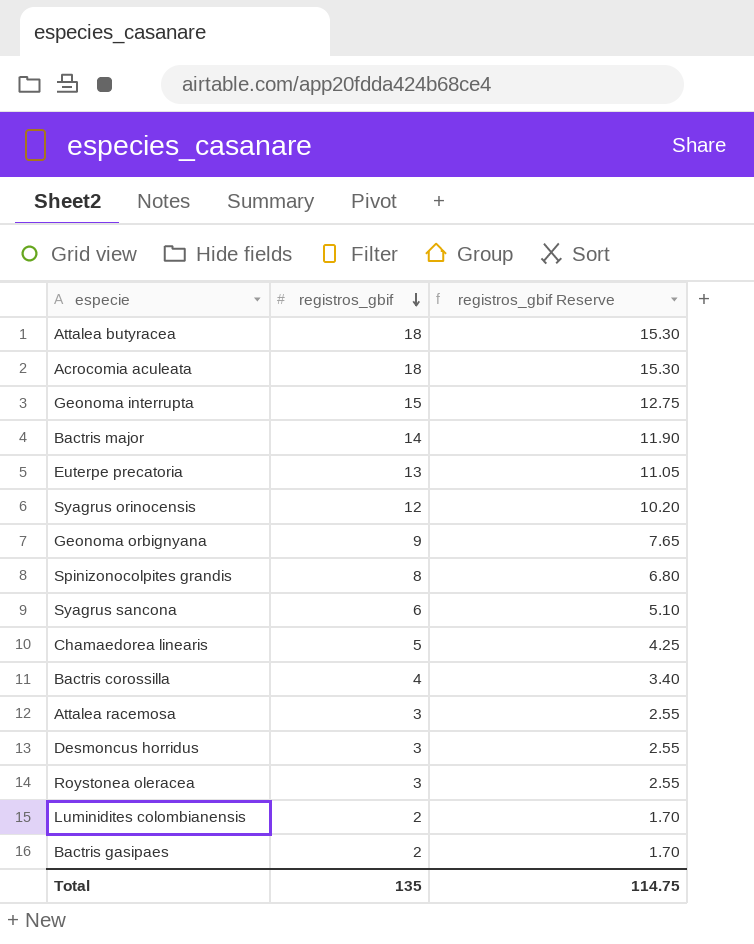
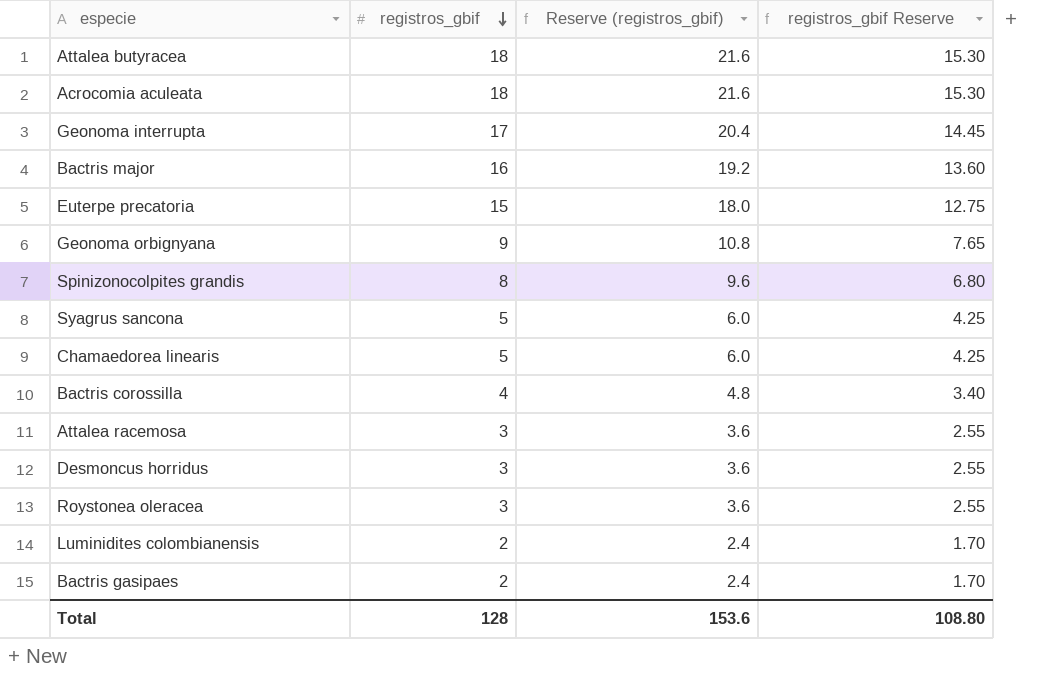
column Reserve (registros_gbif) | formula: none -> [registros_gbif] * 1.2
row Syagrus orinocensis: 12 | 10.20 -> none
Geonoma interrupta | registros_gbif: 15 -> 17
Geonoma interrupta | registros_gbif Reserve: 12.75 -> 14.45
Bactris major | registros_gbif: 14 -> 16
Bactris major | registros_gbif Reserve: 11.90 -> 13.60
Euterpe precatoria | registros_gbif: 13 -> 15
Euterpe precatoria | registros_gbif Reserve: 11.05 -> 12.75
Syagrus sancona | registros_gbif: 6 -> 5
Syagrus sancona | registros_gbif Reserve: 5.10 -> 4.25
Total | registros_gbif: 135 -> 128
Total | registros_gbif Reserve: 114.75 -> 108.80

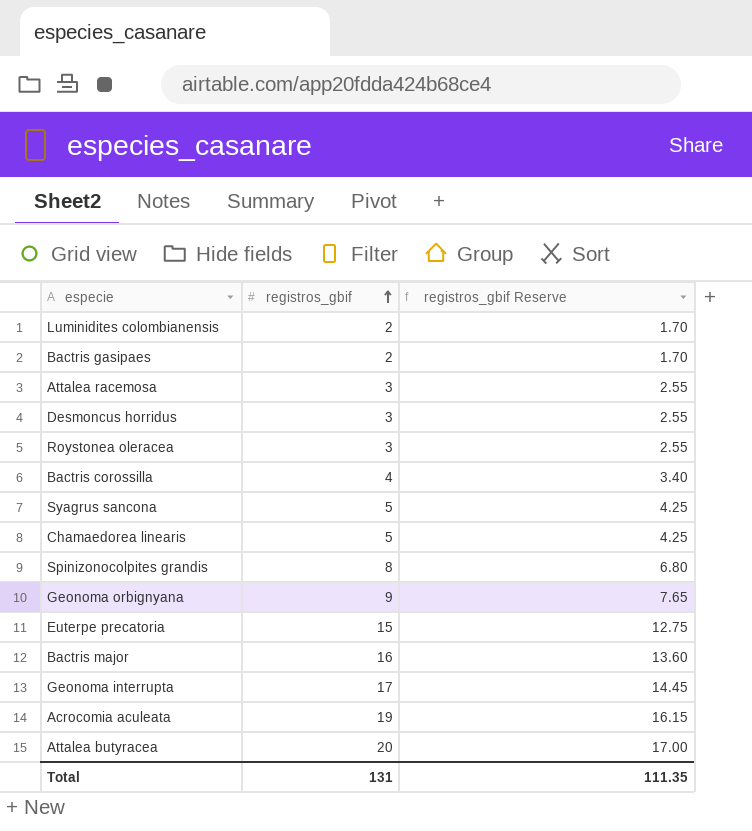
row order: registros_gbif descending -> registros_gbif ascending
column Reserve (registros_gbif) | formula: [registros_gbif] * 1.2 -> none
Acrocomia aculeata | registros_gbif: 18 -> 19
Acrocomia aculeata | registros_gbif Reserve: 15.30 -> 16.15
Attalea butyracea | registros_gbif: 18 -> 20
Attalea butyracea | registros_gbif Reserve: 15.30 -> 17.00
Total | registros_gbif: 128 -> 131
Total | registros_gbif Reserve: 108.80 -> 111.35

